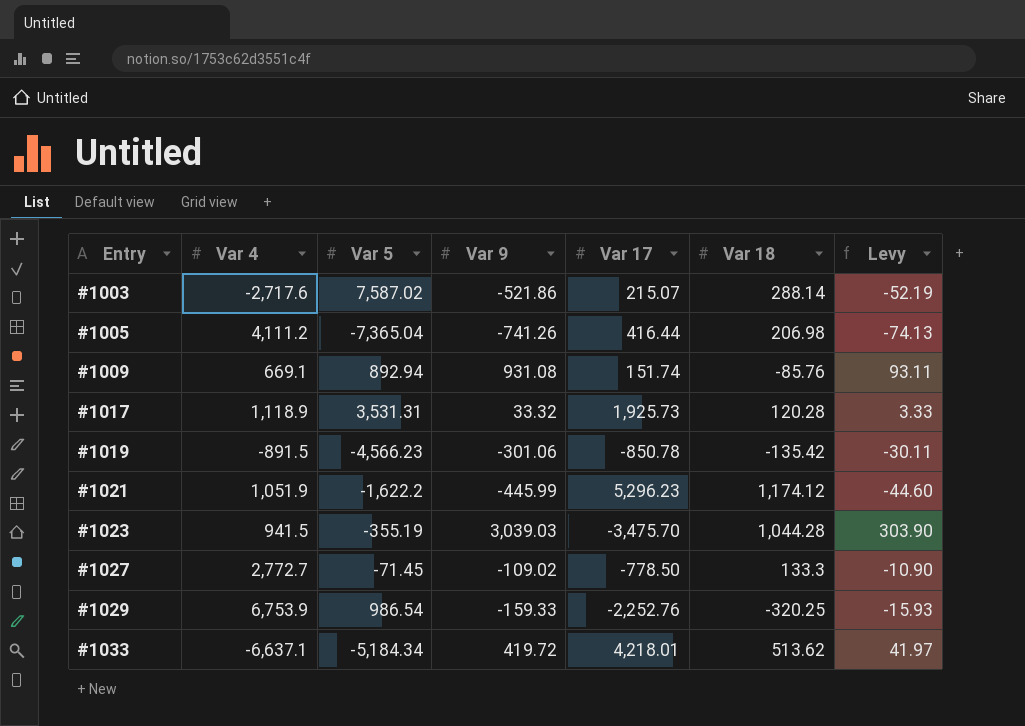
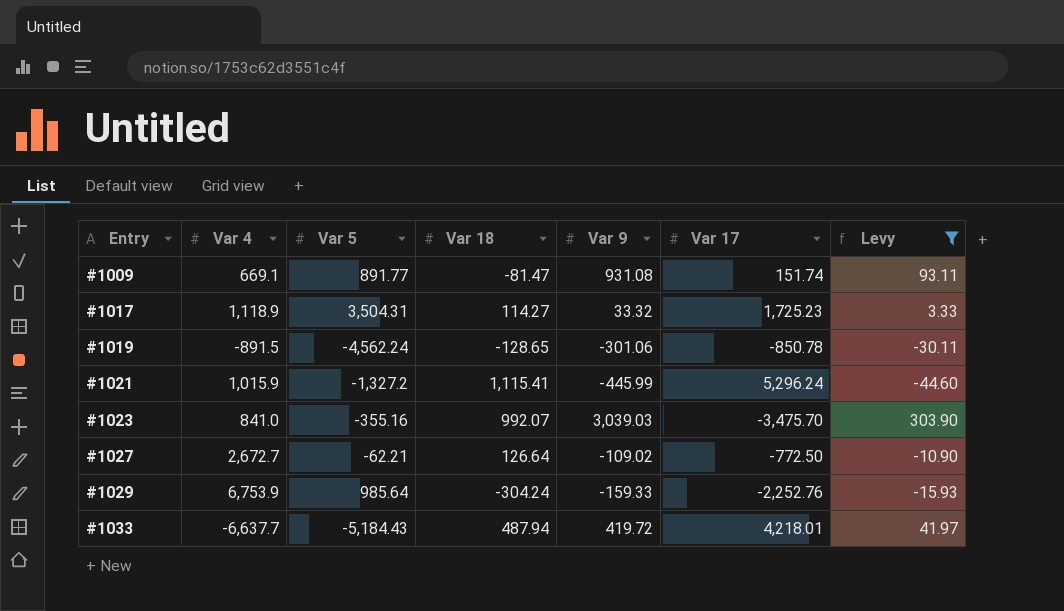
filter: none -> Levy >= -44.60
column Var 18 | position: 6 -> 4
#1009 | Var 5: 892.94 -> 891.77
#1009 | Var 18: -85.76 -> -81.47
#1017 | Var 5: 3,531.31 -> 3,504.31
#1017 | Var 18: 120.28 -> 114.27
#1017 | Var 17: 1,925.73 -> 1,725.23
#1019 | Var 5: -4,566.23 -> -4,562.24
#1019 | Var 18: -135.42 -> -128.65
#1021 | Var 4: 1,051.9 -> 1,015.9
#1021 | Var 5: -1,622.2 -> -1,327.2
#1021 | Var 18: 1,174.12 -> 1,115.41
#1021 | Var 17: 5,296.23 -> 5,296.24
#1023 | Var 4: 941.5 -> 841.0
#1023 | Var 5: -355.19 -> -355.16
#1023 | Var 18: 1,044.28 -> 992.07
#1027 | Var 4: 2,772.7 -> 2,672.7
#1027 | Var 5: -71.45 -> -62.21
#1027 | Var 18: 133.3 -> 126.64
#1027 | Var 17: -778.50 -> -772.50
#1029 | Var 5: 986.54 -> 985.64
#1029 | Var 18: -320.25 -> -304.24
#1033 | Var 4: -6,637.1 -> -6,637.7
#1033 | Var 5: -5,184.34 -> -5,184.43
#1033 | Var 18: 513.62 -> 487.94

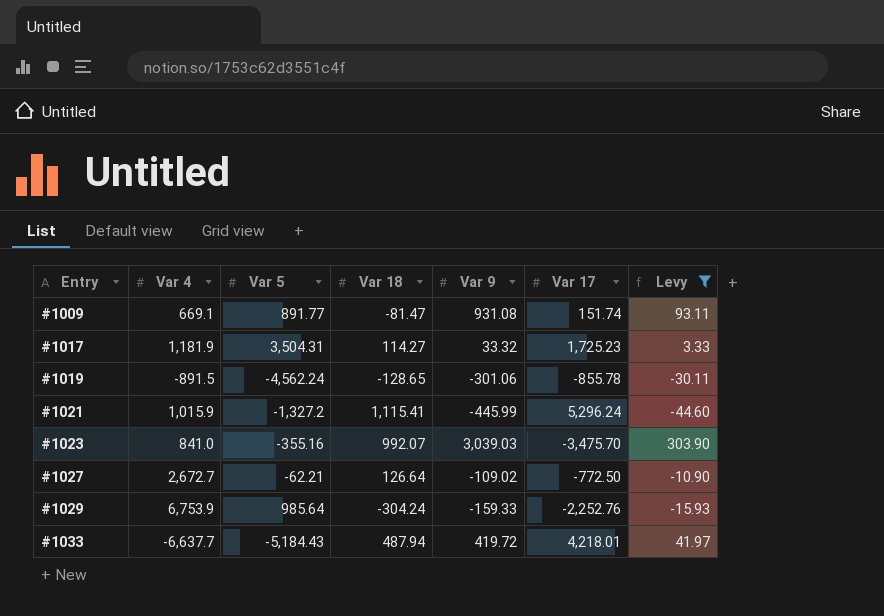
#1017 | Var 4: 1,118.9 -> 1,181.9
#1019 | Var 17: -850.78 -> -855.78

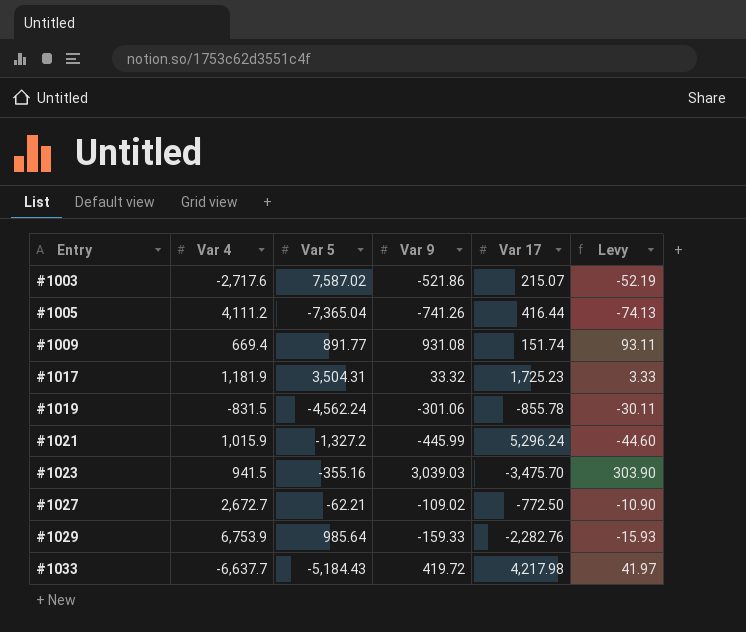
filter: Levy >= -44.60 -> none
column Var 18 | position: 4 -> none
#1009 | Var 4: 669.1 -> 669.4
#1019 | Var 4: -891.5 -> -831.5
#1023 | Var 4: 841.0 -> 941.5
#1029 | Var 17: -2,252.76 -> -2,282.76
#1033 | Var 17: 4,218.01 -> 4,217.98

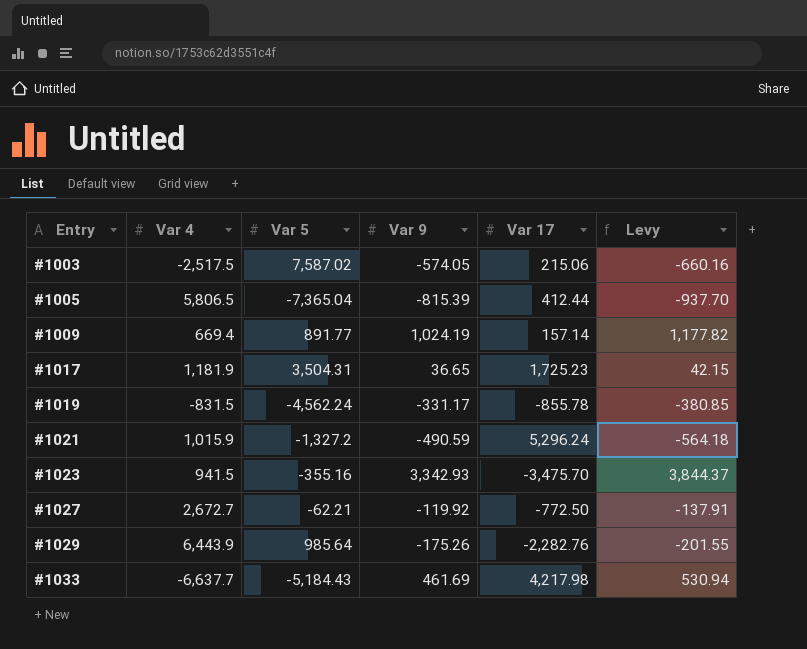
column Levy | formula: [Var 9] * 0.1 -> [Var 9] * 1.15
#1003 | Var 4: -2,717.6 -> -2,517.5
#1003 | Var 9: -521.86 -> -574.05
#1003 | Var 17: 215.07 -> 215.06
#1005 | Var 4: 4,111.2 -> 5,806.5
#1005 | Var 9: -741.26 -> -815.39
#1005 | Var 17: 416.44 -> 412.44
#1009 | Var 9: 931.08 -> 1,024.19
#1009 | Var 17: 151.74 -> 157.14
#1017 | Var 9: 33.32 -> 36.65
#1019 | Var 9: -301.06 -> -331.17
#1021 | Var 9: -445.99 -> -490.59
#1023 | Var 9: 3,039.03 -> 3,342.93
#1027 | Var 9: -109.02 -> -119.92
#1029 | Var 4: 6,753.9 -> 6,443.9
#1029 | Var 9: -159.33 -> -175.26
#1033 | Var 9: 419.72 -> 461.69

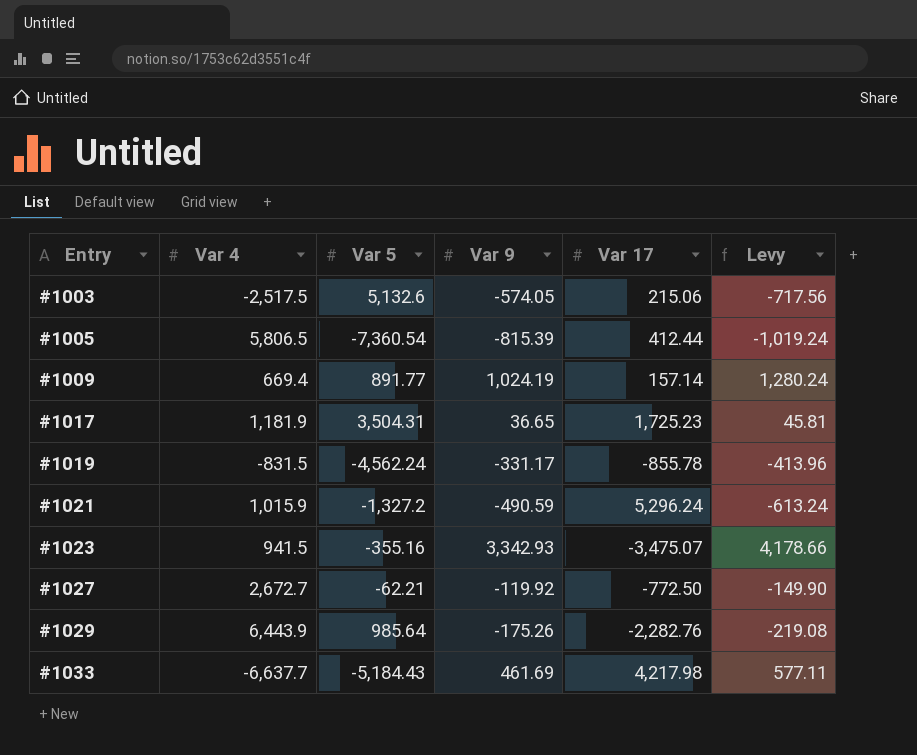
column Levy | formula: [Var 9] * 1.15 -> [Var 9] * 1.25
#1003 | Var 5: 7,587.02 -> 5,132.6
#1005 | Var 5: -7,365.04 -> -7,360.54
#1023 | Var 17: -3,475.70 -> -3,475.07

